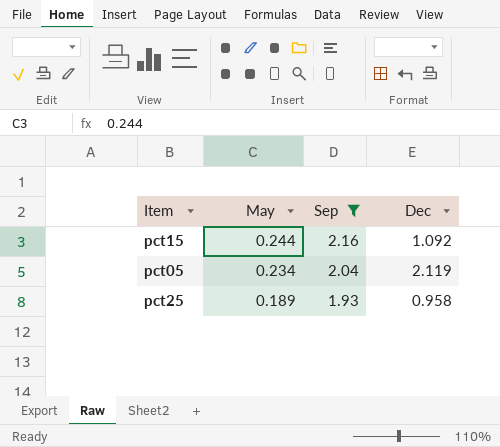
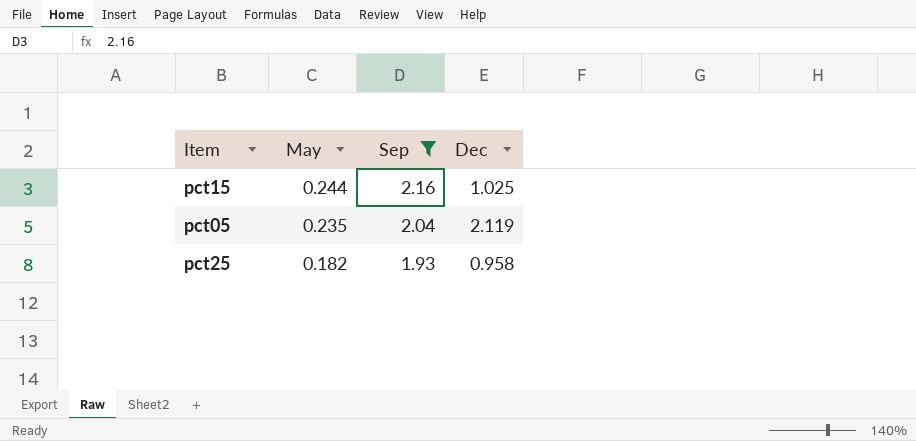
pct15 | Dec: 1.092 -> 1.025
pct05 | May: 0.234 -> 0.235
pct25 | May: 0.189 -> 0.182

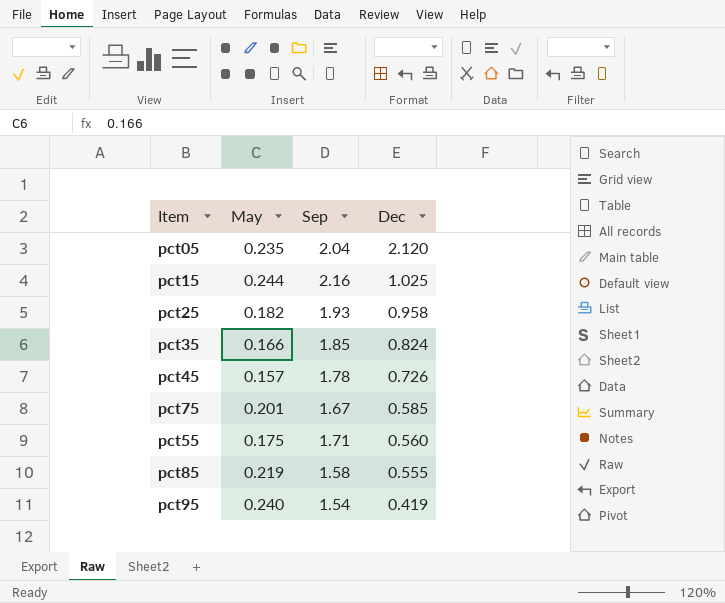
filter: Sep >= 1.93 -> none
row order: May descending -> Dec descending
pct05 | Dec: 2.119 -> 2.120

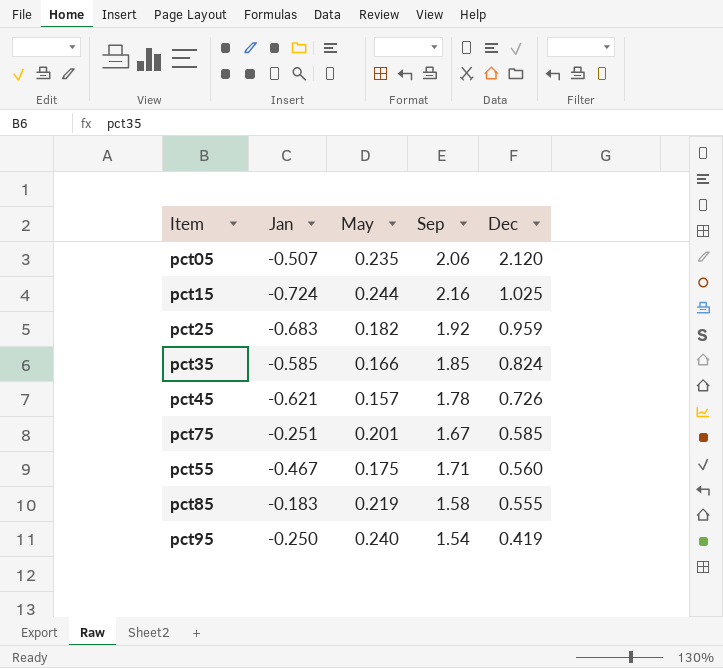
column Jan | position: none -> 2
pct05 | Sep: 2.04 -> 2.06
pct25 | Sep: 1.93 -> 1.92
pct25 | Dec: 0.958 -> 0.959

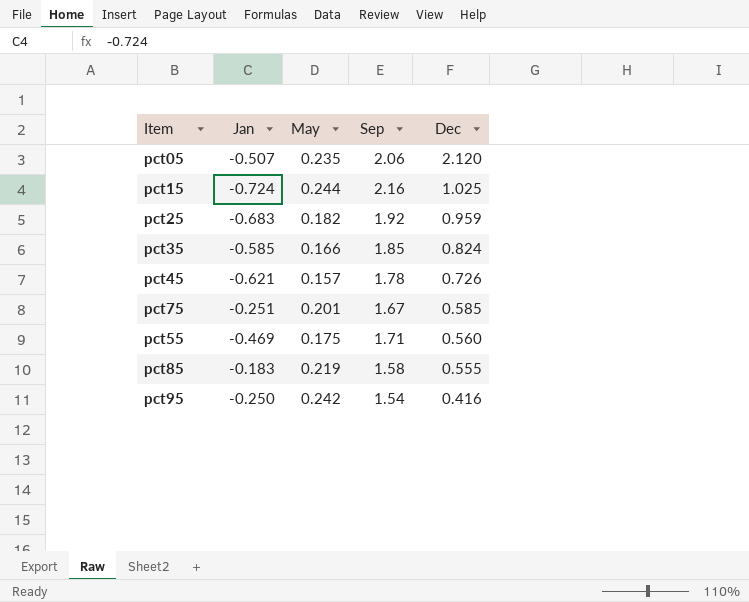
pct55 | Jan: -0.467 -> -0.469
pct95 | May: 0.240 -> 0.242
pct95 | Dec: 0.419 -> 0.416

